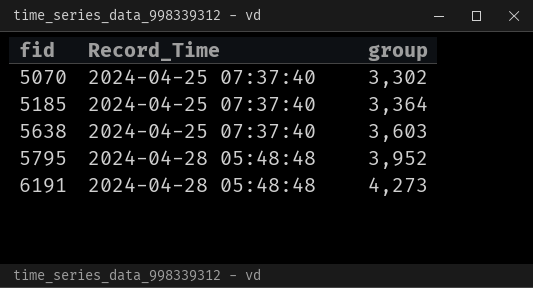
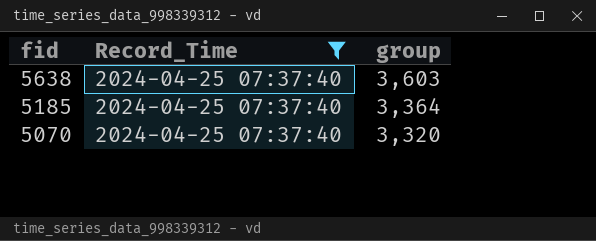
filter: none -> Record_Time = 2024-04-25 07:37:40
row order: fid ascending -> fid descending
5070 | group: 3,302 -> 3,320

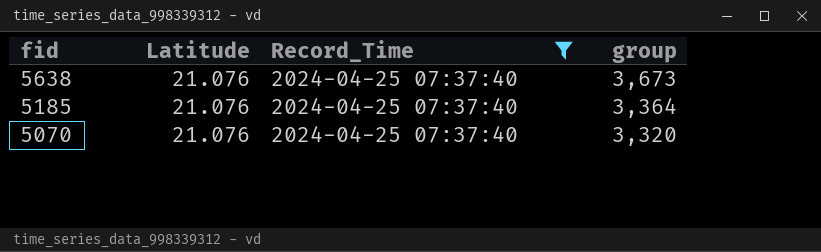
column Latitude | position: none -> 2
5638 | group: 3,603 -> 3,673

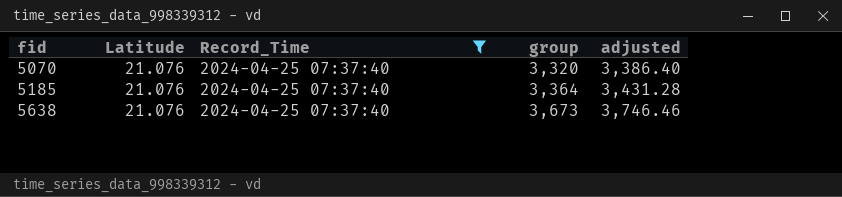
row order: fid descending -> fid ascending
column adjusted | formula: none -> [group] * 1.02

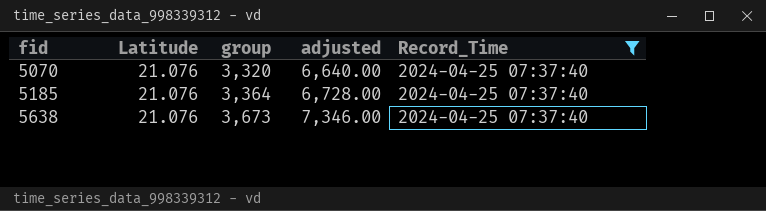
column adjusted | formula: [group] * 1.02 -> [group] * 2
column Record_Time | position: 3 -> 5

